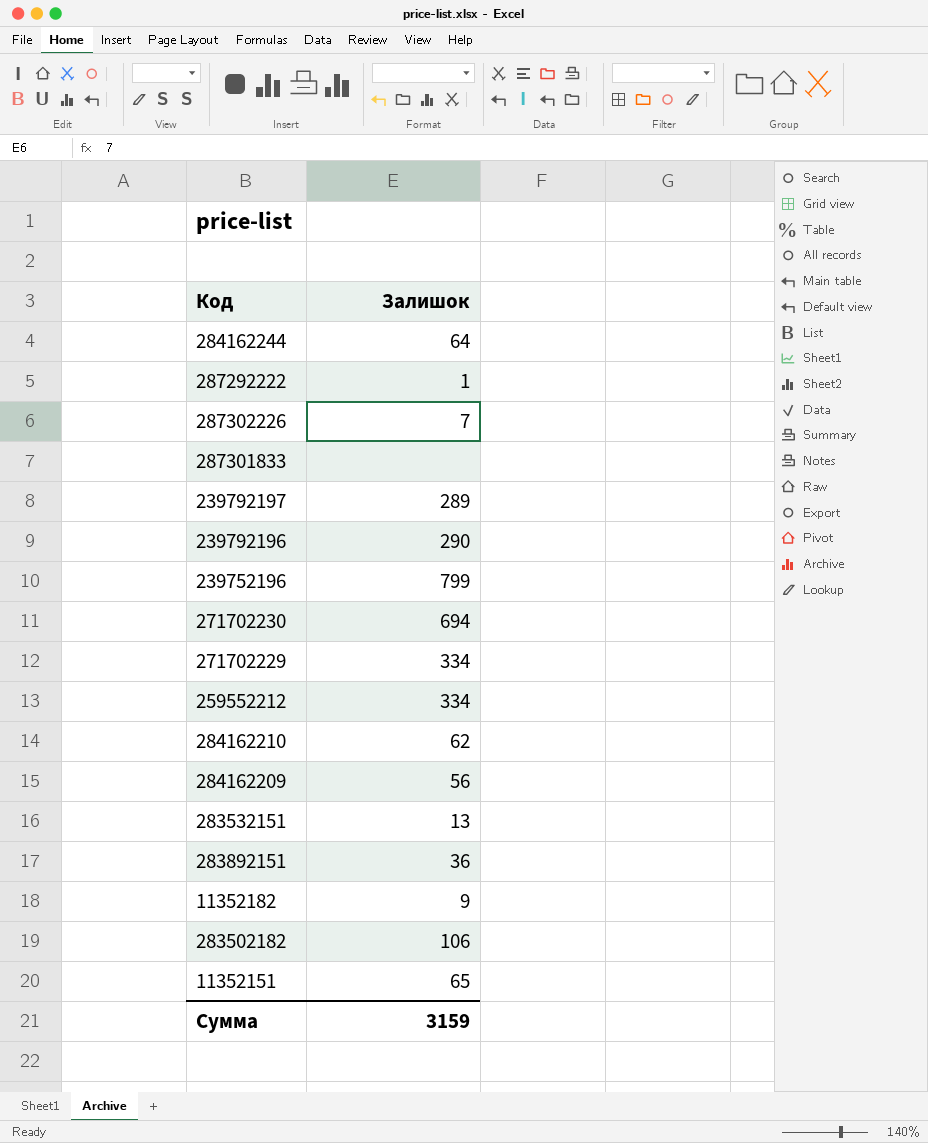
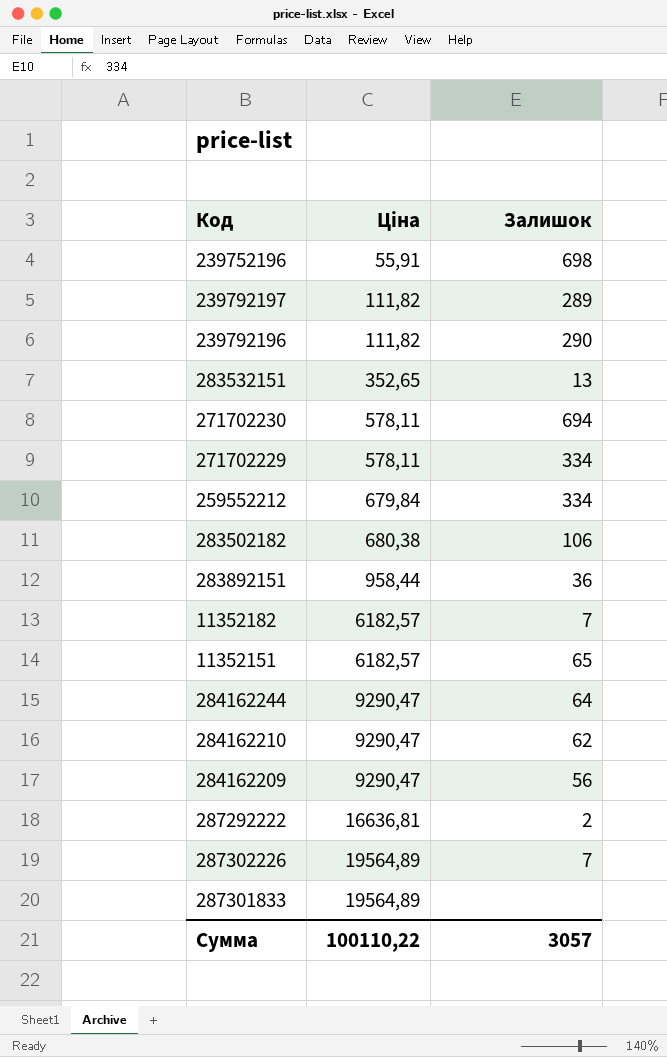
row order: none -> Ціна ascending
column Ціна | position: none -> 2
239752196 | Залишок: 799 -> 698
11352182 | Залишок: 9 -> 7
287292222 | Залишок: 1 -> 2
Сумма | Залишок: 3159 -> 3057

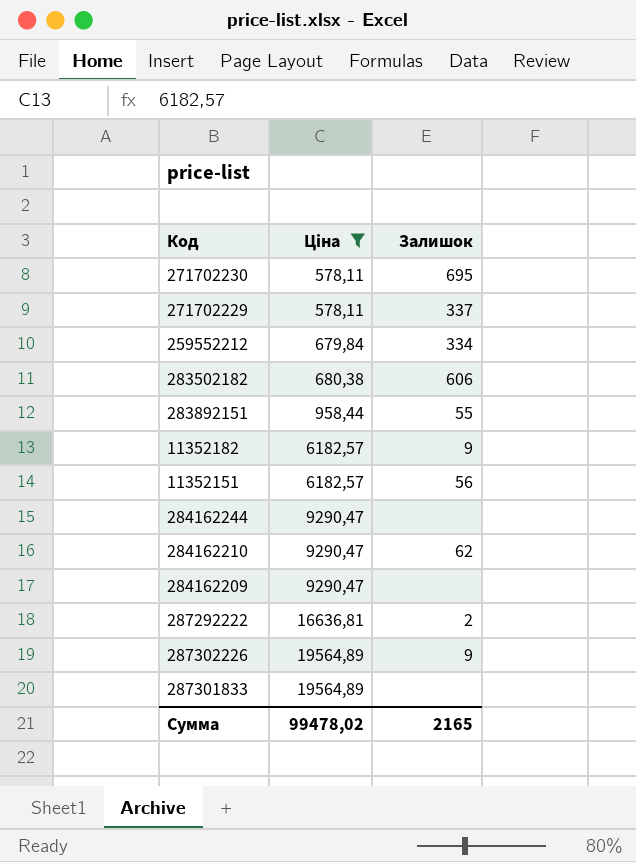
filter: none -> Ціна >= 578,11
271702230 | Залишок: 694 -> 695
271702229 | Залишок: 334 -> 337
283502182 | Залишок: 106 -> 606
283892151 | Залишок: 36 -> 55
11352182 | Залишок: 7 -> 9
11352151 | Залишок: 65 -> 56
284162244 | Залишок: 64 -> none
284162209 | Залишок: 56 -> none
287302226 | Залишок: 7 -> 9
Сумма | Ціна: 100110,22 -> 99478,02
Сумма | Залишок: 3057 -> 2165

